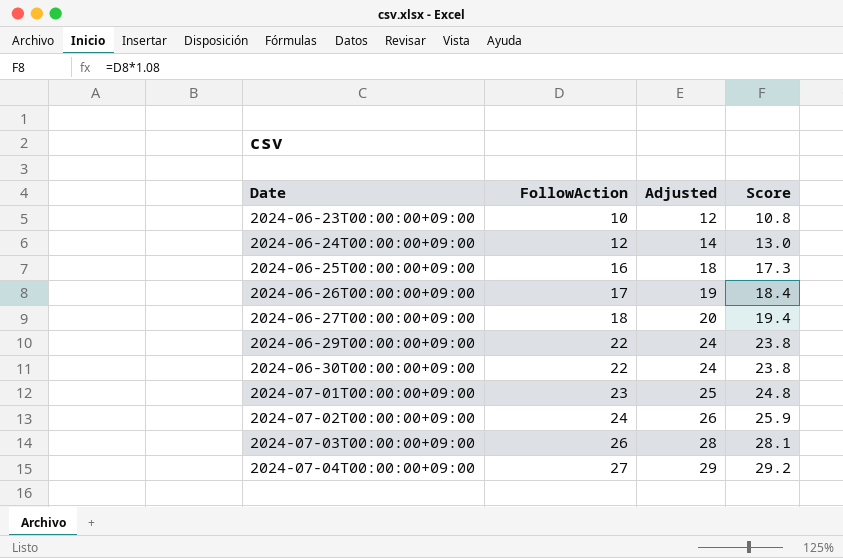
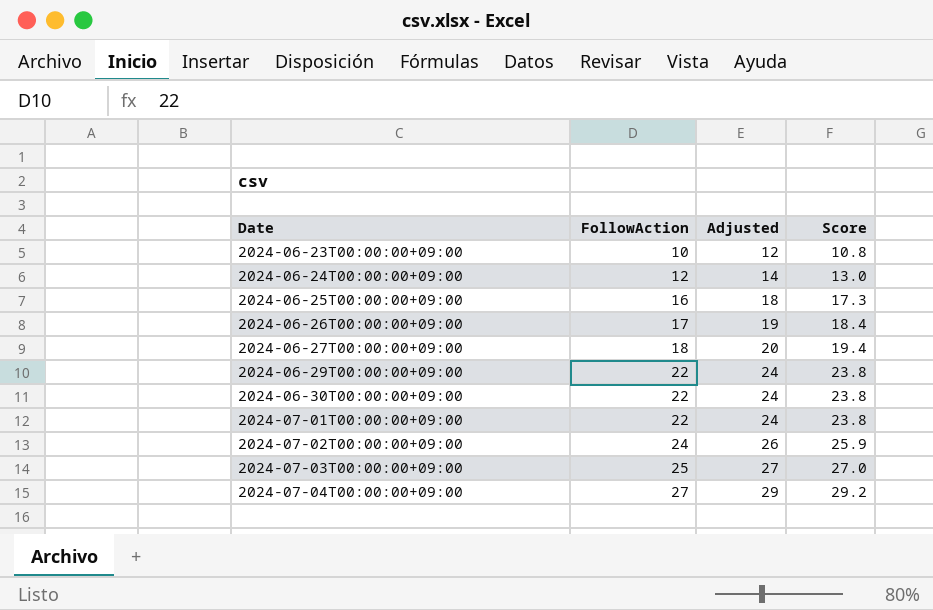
2024-07-01T00:00:00+09:00 | FollowAction: 23 -> 22
2024-07-01T00:00:00+09:00 | Adjusted: 25 -> 24
2024-07-01T00:00:00+09:00 | Score: 24.8 -> 23.8
2024-07-03T00:00:00+09:00 | FollowAction: 26 -> 25
2024-07-03T00:00:00+09:00 | Adjusted: 28 -> 27
2024-07-03T00:00:00+09:00 | Score: 28.1 -> 27.0

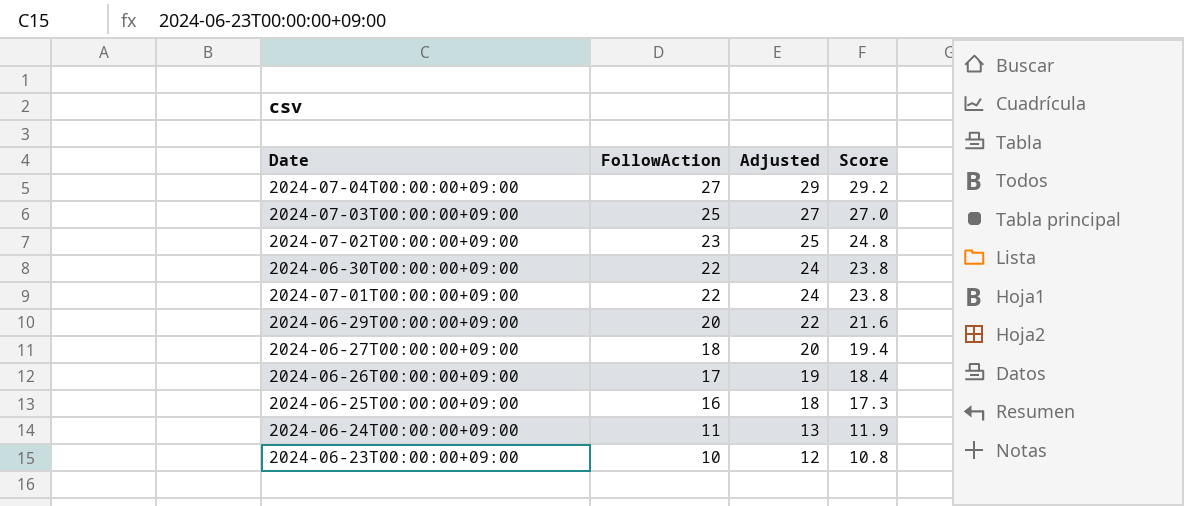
row order: Date ascending -> FollowAction descending
2024-07-02T00:00:00+09:00 | FollowAction: 24 -> 23
2024-07-02T00:00:00+09:00 | Adjusted: 26 -> 25
2024-07-02T00:00:00+09:00 | Score: 25.9 -> 24.8
2024-06-29T00:00:00+09:00 | FollowAction: 22 -> 20
2024-06-29T00:00:00+09:00 | Adjusted: 24 -> 22
2024-06-29T00:00:00+09:00 | Score: 23.8 -> 21.6
2024-06-24T00:00:00+09:00 | FollowAction: 12 -> 11
2024-06-24T00:00:00+09:00 | Adjusted: 14 -> 13
2024-06-24T00:00:00+09:00 | Score: 13.0 -> 11.9

